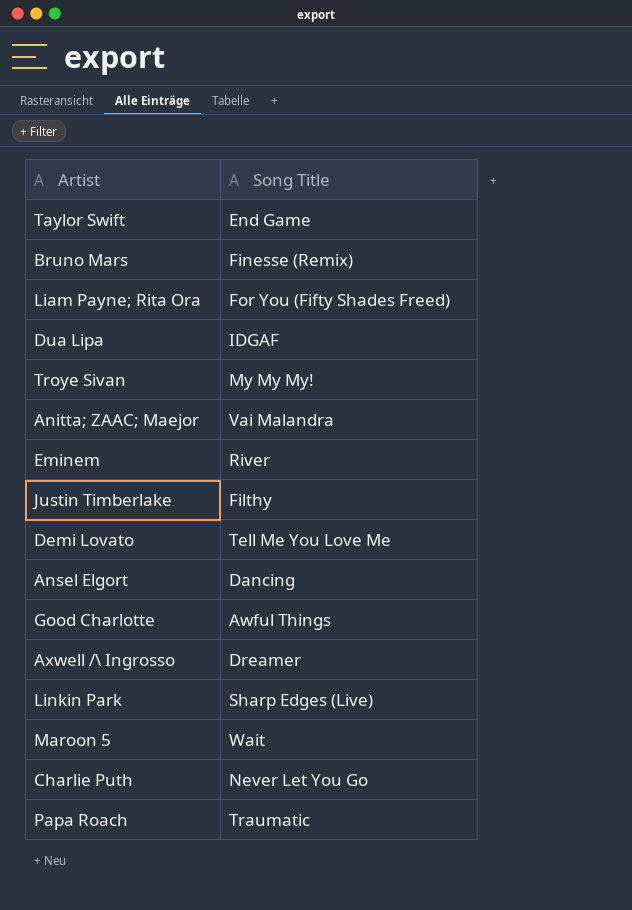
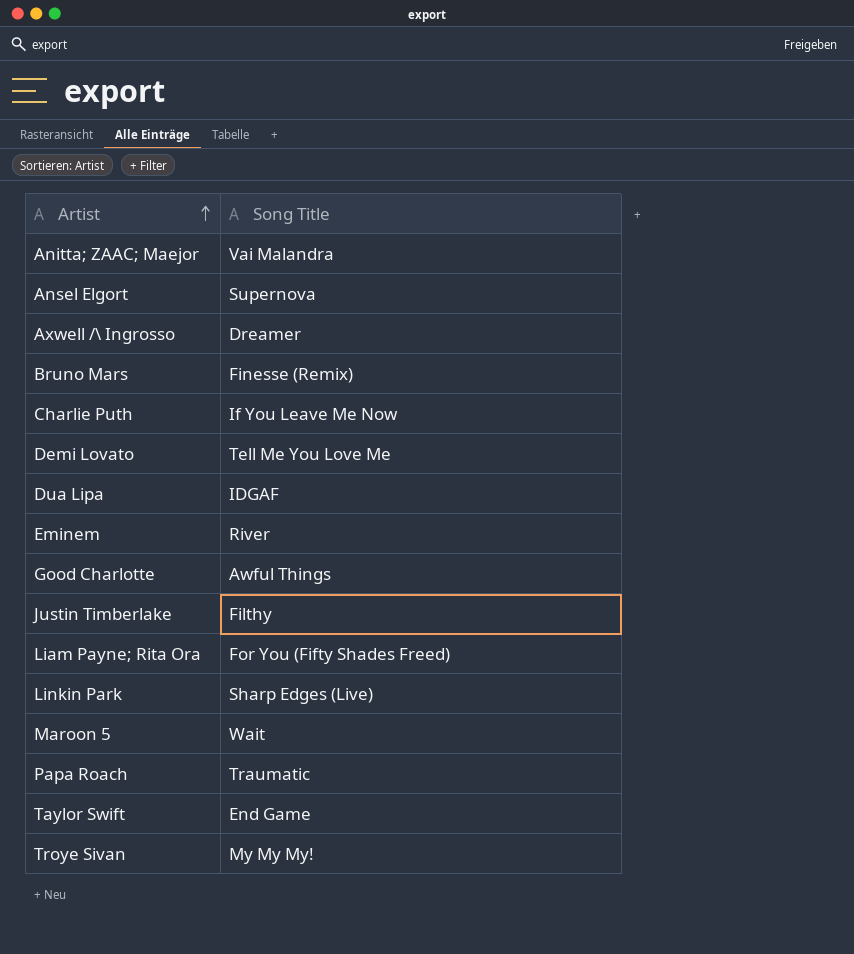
row order: none -> Artist ascending
Ansel Elgort | Song Title: Dancing -> Supernova
Charlie Puth | Song Title: Never Let You Go -> If You Leave Me Now

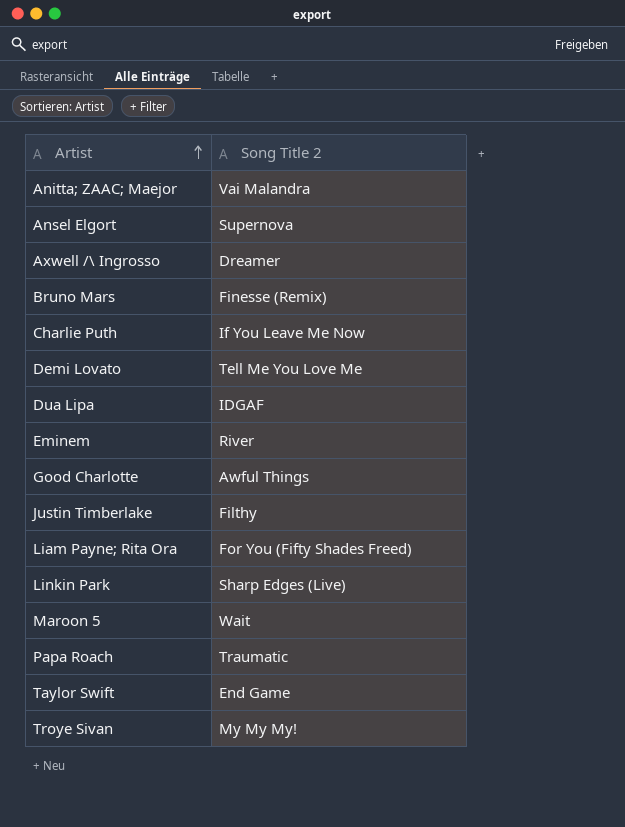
column name: Song Title -> Song Title 2

